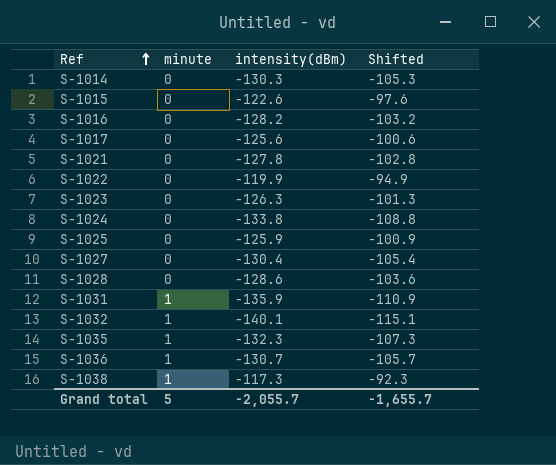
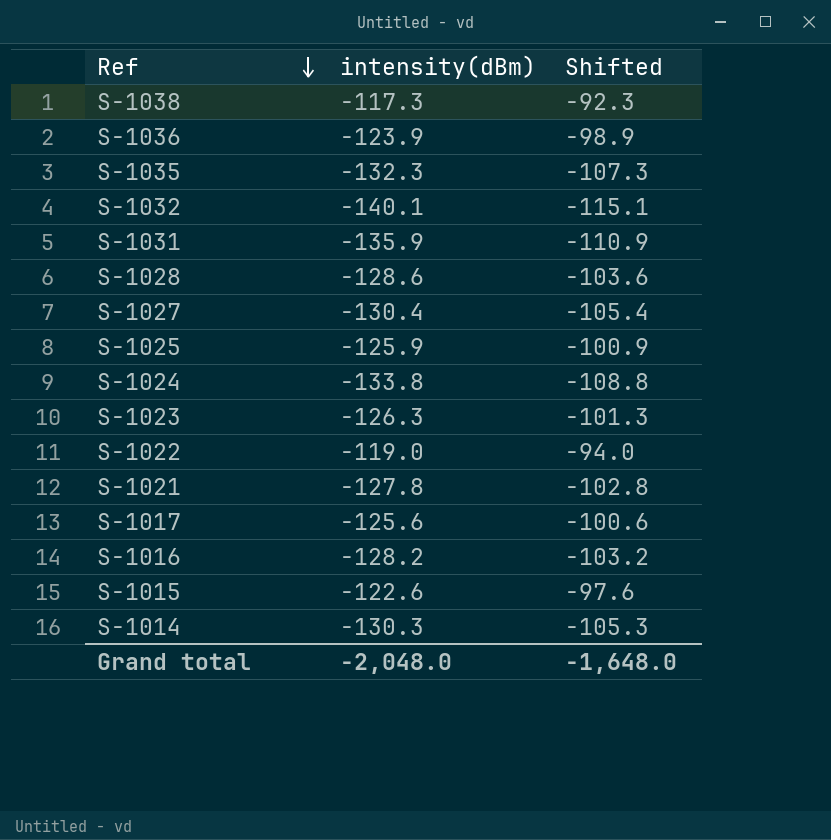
row order: Ref ascending -> Ref descending
column minute | position: 2 -> none
S-1036 | intensity(dBm): -130.7 -> -123.9
S-1036 | Shifted: -105.7 -> -98.9
S-1022 | intensity(dBm): -119.9 -> -119.0
S-1022 | Shifted: -94.9 -> -94.0
Grand total | intensity(dBm): -2,055.7 -> -2,048.0
Grand total | Shifted: -1,655.7 -> -1,648.0

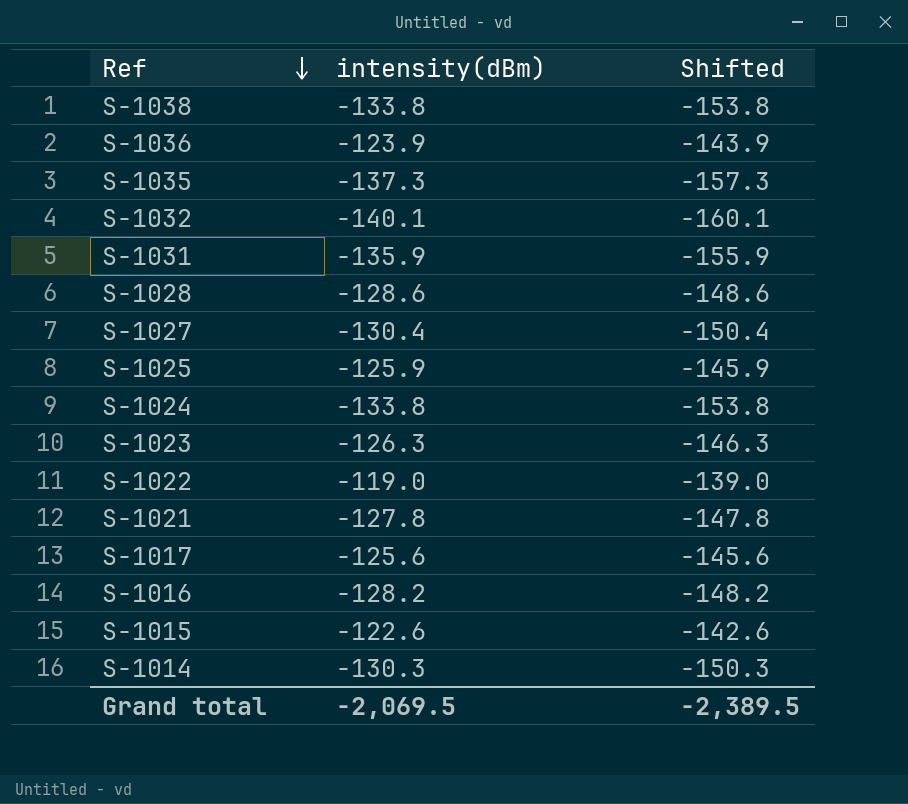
column Shifted | formula: [intensity(dBm)] + 25 -> [intensity(dBm)] - 20
S-1038 | intensity(dBm): -117.3 -> -133.8
S-1035 | intensity(dBm): -132.3 -> -137.3
Grand total | intensity(dBm): -2,048.0 -> -2,069.5
Grand total | Shifted: -1,648.0 -> -2,389.5

